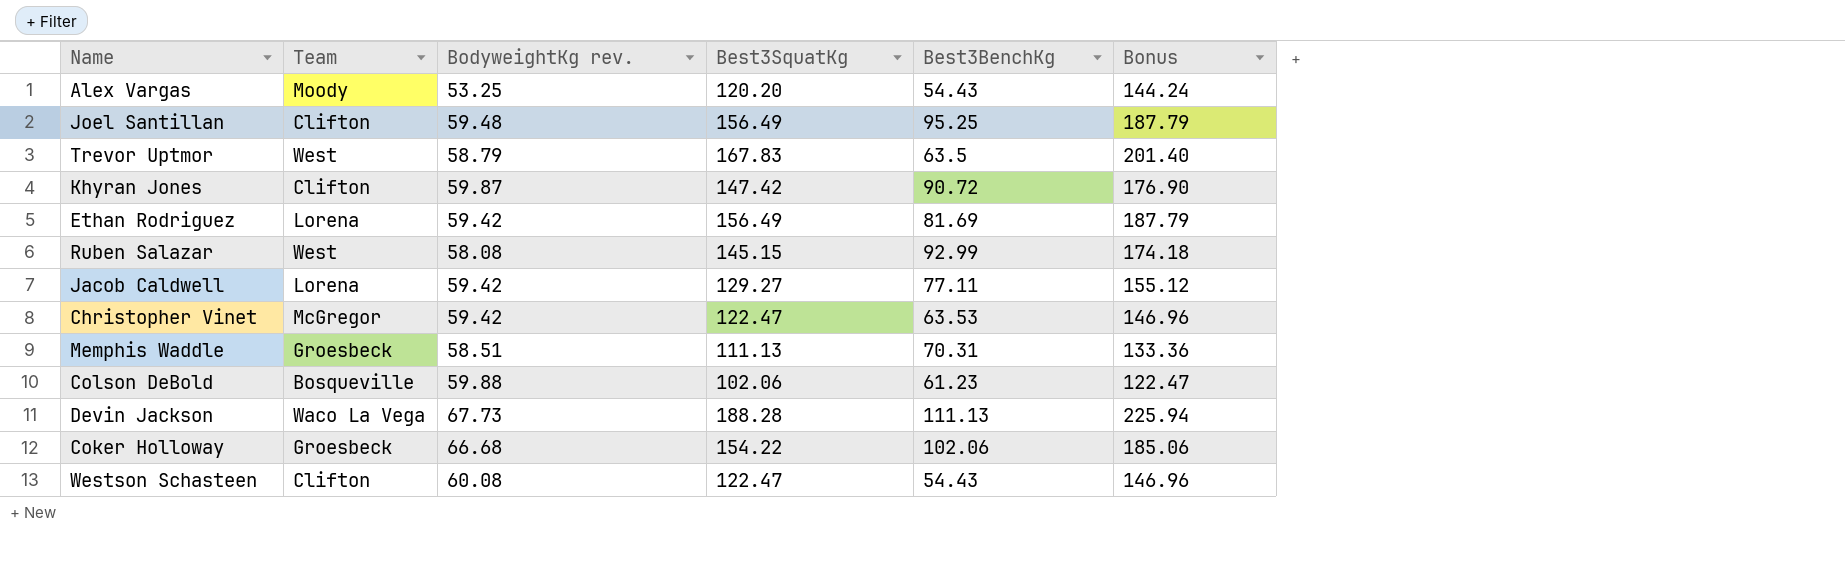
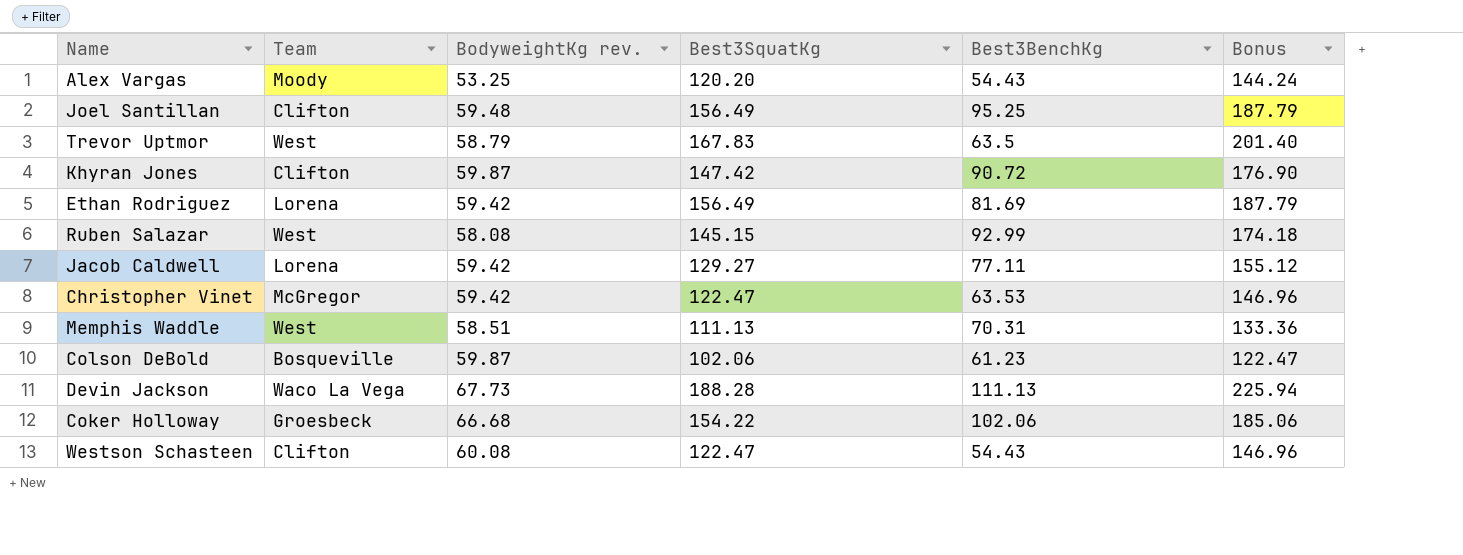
Memphis Waddle | Team: Groesbeck -> West
Colson DeBold | BodyweightKg rev.: 59.88 -> 59.87

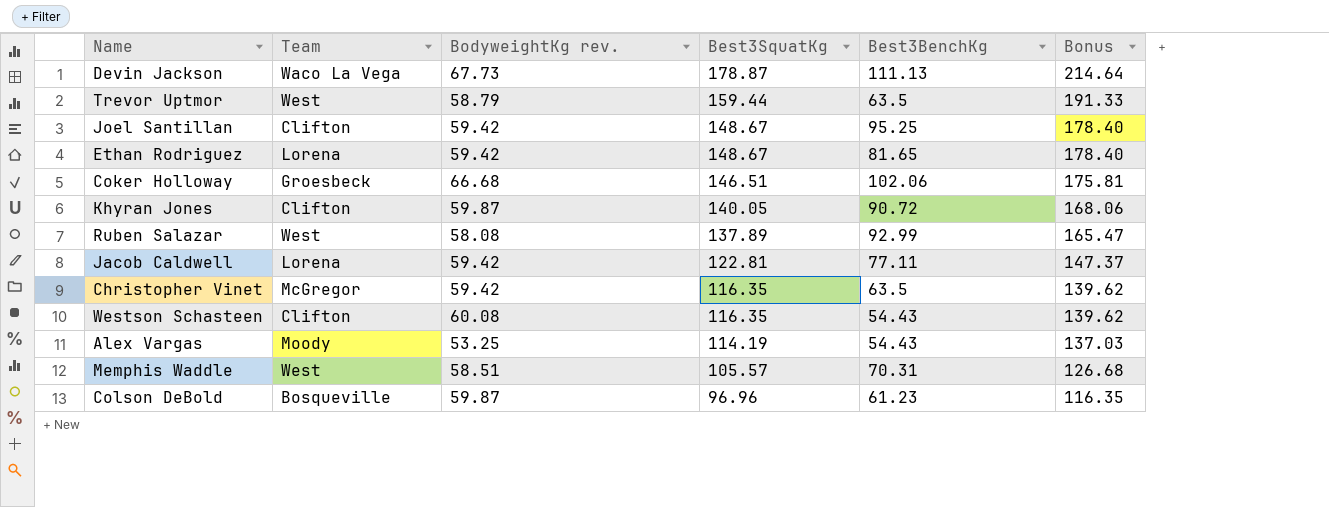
row order: none -> Best3SquatKg descending
Devin Jackson | Best3SquatKg: 188.28 -> 178.87
Devin Jackson | Bonus: 225.94 -> 214.64
Trevor Uptmor | Best3SquatKg: 167.83 -> 159.44
Trevor Uptmor | Bonus: 201.40 -> 191.33
Joel Santillan | BodyweightKg rev.: 59.48 -> 59.42
Joel Santillan | Best3SquatKg: 156.49 -> 148.67
Joel Santillan | Bonus: 187.79 -> 178.40
Ethan Rodriguez | Best3SquatKg: 156.49 -> 148.67
Ethan Rodriguez | Best3BenchKg: 81.69 -> 81.65
Ethan Rodriguez | Bonus: 187.79 -> 178.40
Coker Holloway | Best3SquatKg: 154.22 -> 146.51
Coker Holloway | Bonus: 185.06 -> 175.81
Khyran Jones | Best3SquatKg: 147.42 -> 140.05
Khyran Jones | Bonus: 176.90 -> 168.06
Ruben Salazar | Best3SquatKg: 145.15 -> 137.89
Ruben Salazar | Bonus: 174.18 -> 165.47
Jacob Caldwell | Best3SquatKg: 129.27 -> 122.81
Jacob Caldwell | Bonus: 155.12 -> 147.37
Christopher Vinet | Best3SquatKg: 122.47 -> 116.35
Christopher Vinet | Best3BenchKg: 63.53 -> 63.5
Christopher Vinet | Bonus: 146.96 -> 139.62
Westson Schasteen | Best3SquatKg: 122.47 -> 116.35
Westson Schasteen | Bonus: 146.96 -> 139.62
Alex Vargas | Best3SquatKg: 120.20 -> 114.19
Alex Vargas | Bonus: 144.24 -> 137.03
Memphis Waddle | Best3SquatKg: 111.13 -> 105.57
Memphis Waddle | Bonus: 133.36 -> 126.68
Colson DeBold | Best3SquatKg: 102.06 -> 96.96
Colson DeBold | Bonus: 122.47 -> 116.35

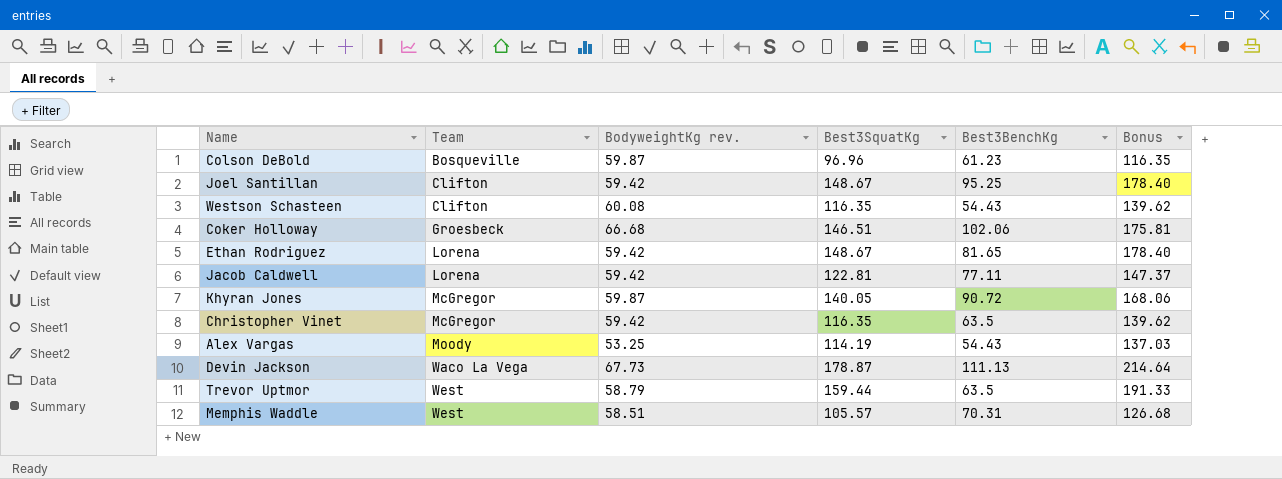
row order: Best3SquatKg descending -> Team ascending
row Ruben Salazar: West | 58.08 | 137.89 | 92.99 | 165.47 -> none
Khyran Jones | Team: Clifton -> McGregor

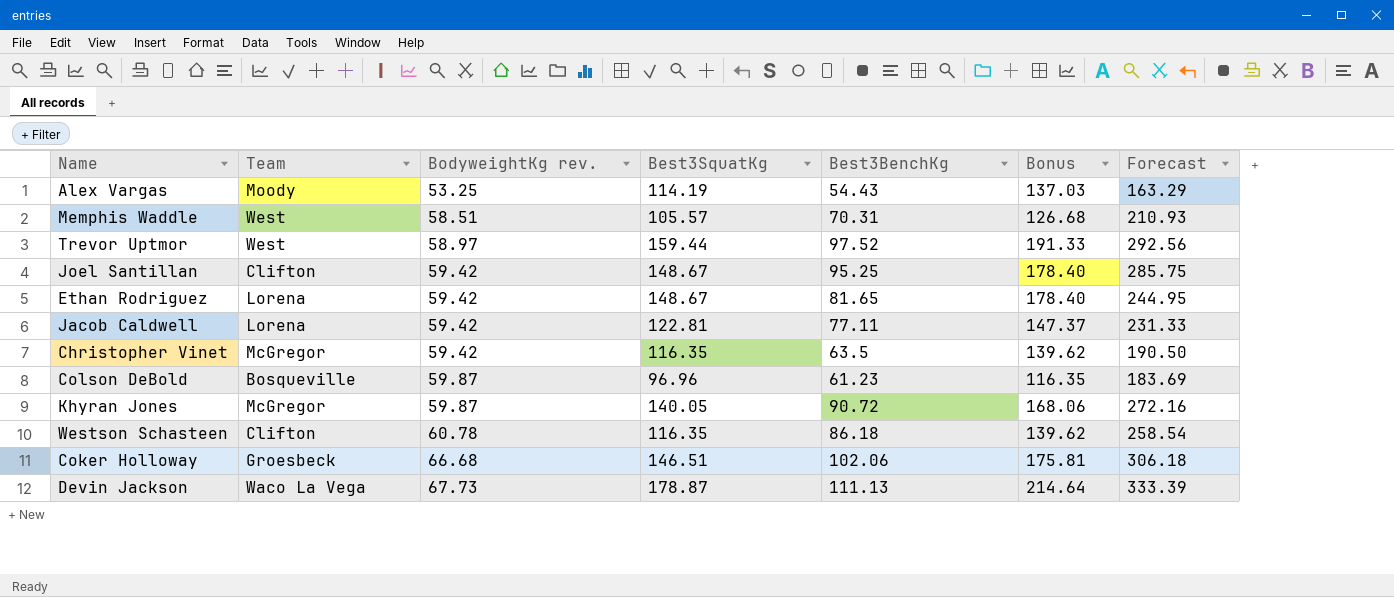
row order: Team ascending -> BodyweightKg rev. ascending
column Forecast | formula: none -> [Best3BenchKg] * 3
Trevor Uptmor | BodyweightKg rev.: 58.79 -> 58.97
Trevor Uptmor | Best3BenchKg: 63.5 -> 97.52
Westson Schasteen | BodyweightKg rev.: 60.08 -> 60.78
Westson Schasteen | Best3BenchKg: 54.43 -> 86.18

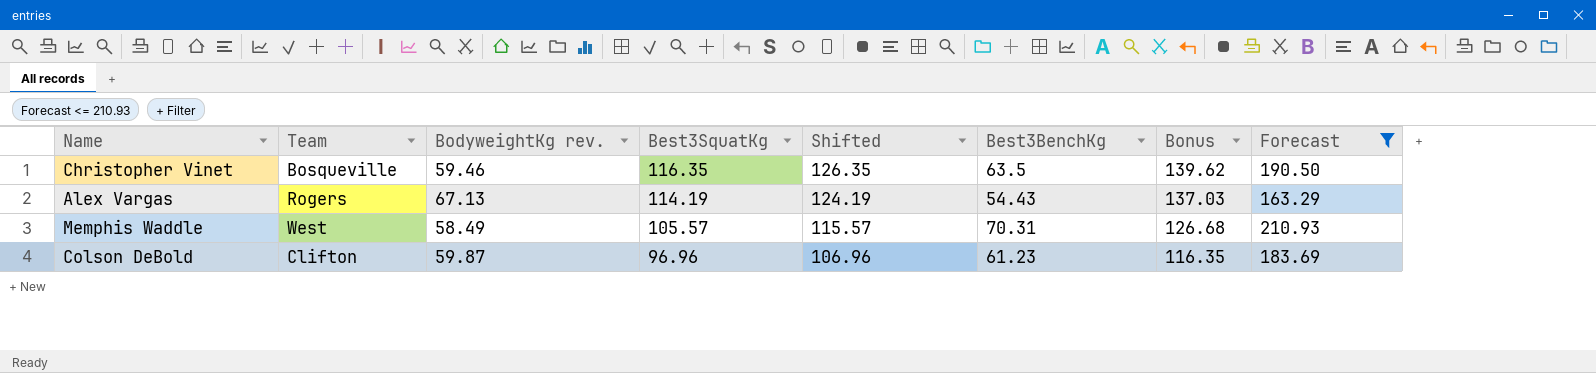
filter: none -> Forecast <= 210.93
row order: BodyweightKg rev. ascending -> Best3SquatKg descending
column Shifted | formula: none -> [Best3SquatKg] + 10
Christopher Vinet | Team: McGregor -> Bosqueville
Christopher Vinet | BodyweightKg rev.: 59.42 -> 59.46
Alex Vargas | Team: Moody -> Rogers
Alex Vargas | BodyweightKg rev.: 53.25 -> 67.13
Memphis Waddle | BodyweightKg rev.: 58.51 -> 58.49
Colson DeBold | Team: Bosqueville -> Clifton

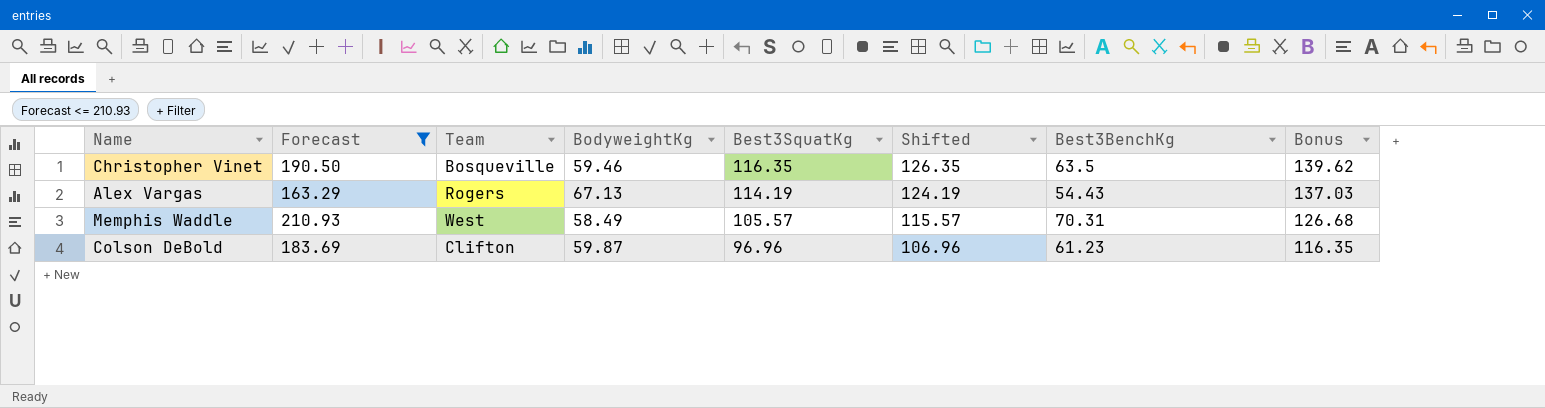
column Forecast | position: 8 -> 2
column name: BodyweightKg rev. -> BodyweightKg

